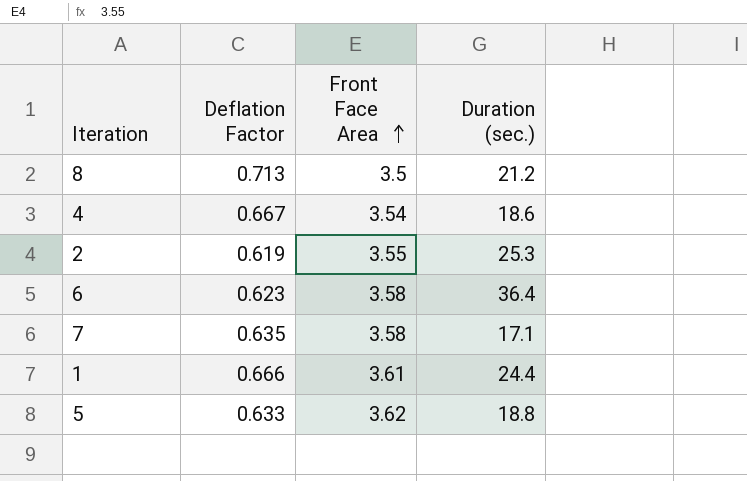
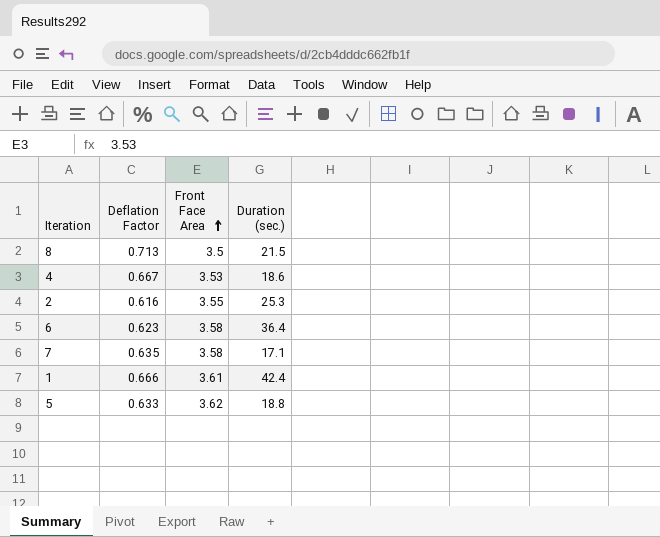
8 | Duration (sec.): 21.2 -> 21.5
4 | Front Face Area: 3.54 -> 3.53
2 | Deflation Factor: 0.619 -> 0.616
1 | Duration (sec.): 24.4 -> 42.4

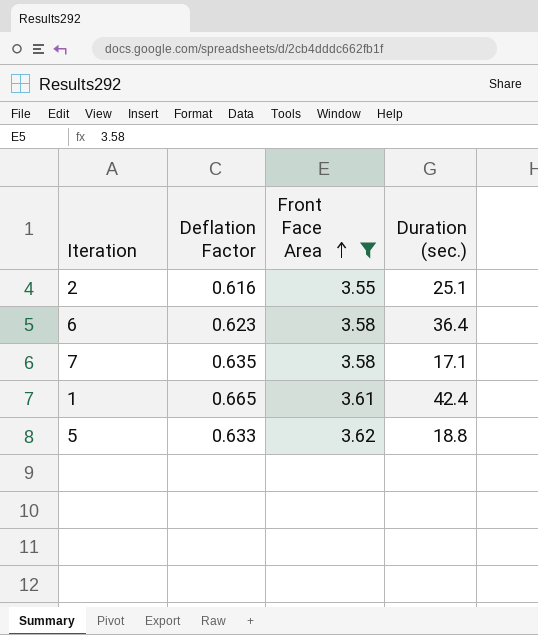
filter: none -> Front Face Area >= 3.55
2 | Duration (sec.): 25.3 -> 25.1
1 | Deflation Factor: 0.666 -> 0.665

